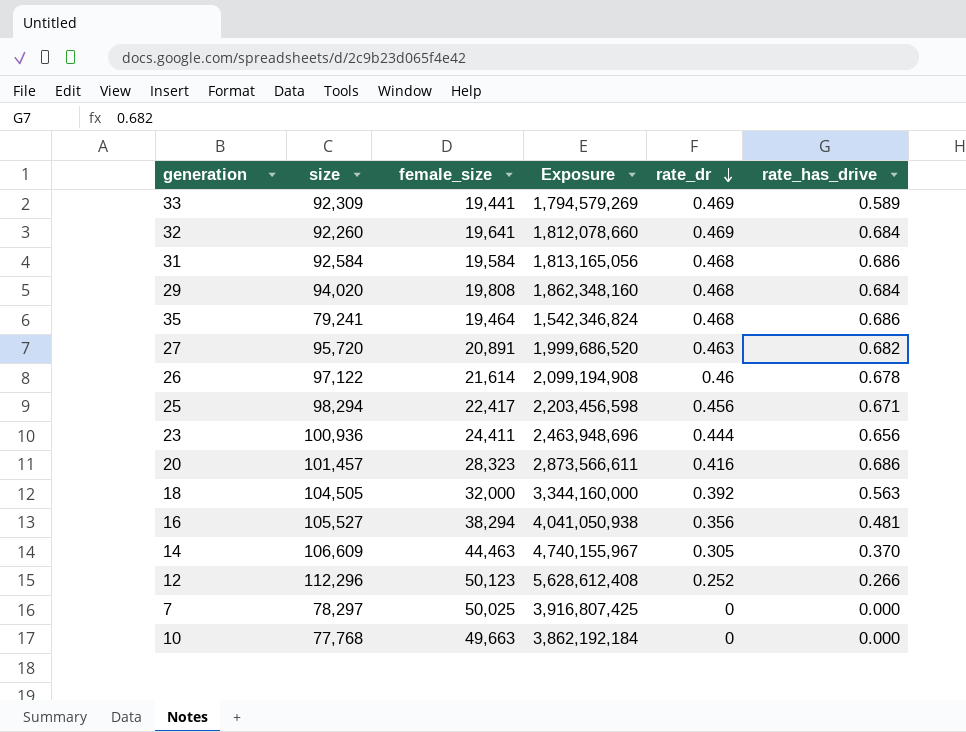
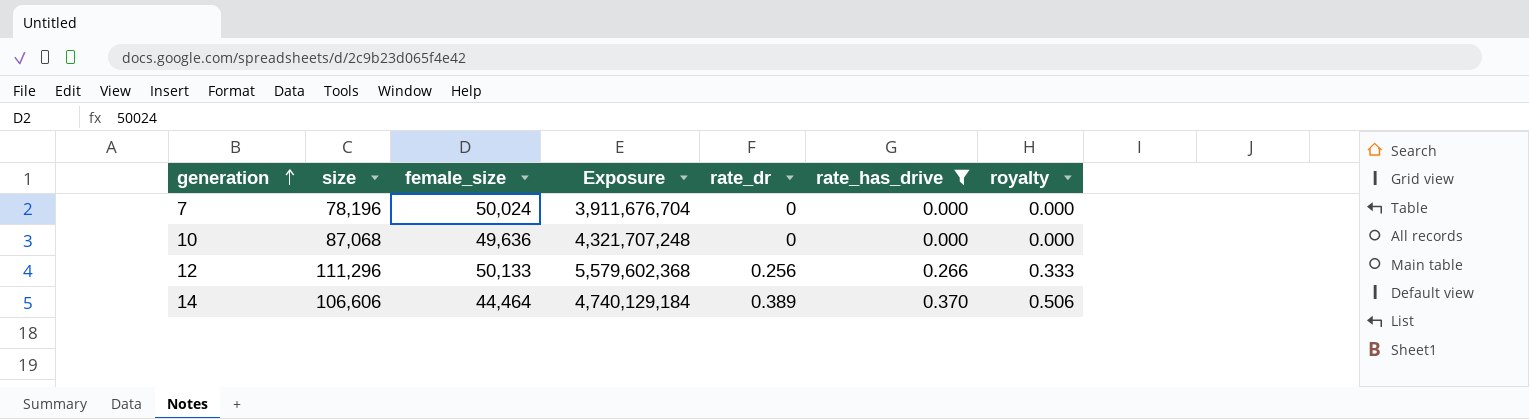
filter: none -> rate_has_drive <= 0.370
row order: rate_dr descending -> generation ascending
column royalty | formula: none -> [rate_dr] * 1.3
7 | size: 78,297 -> 78,196
7 | female_size: 50,025 -> 50,024
7 | Exposure: 3,916,807,425 -> 3,911,676,704
10 | size: 77,768 -> 87,068
10 | female_size: 49,663 -> 49,636
10 | Exposure: 3,862,192,184 -> 4,321,707,248
12 | size: 112,296 -> 111,296
12 | female_size: 50,123 -> 50,133
12 | Exposure: 5,628,612,408 -> 5,579,602,368
12 | rate_dr: 0.252 -> 0.256
14 | size: 106,609 -> 106,606
14 | female_size: 44,463 -> 44,464
14 | Exposure: 4,740,155,967 -> 4,740,129,184
14 | rate_dr: 0.305 -> 0.389

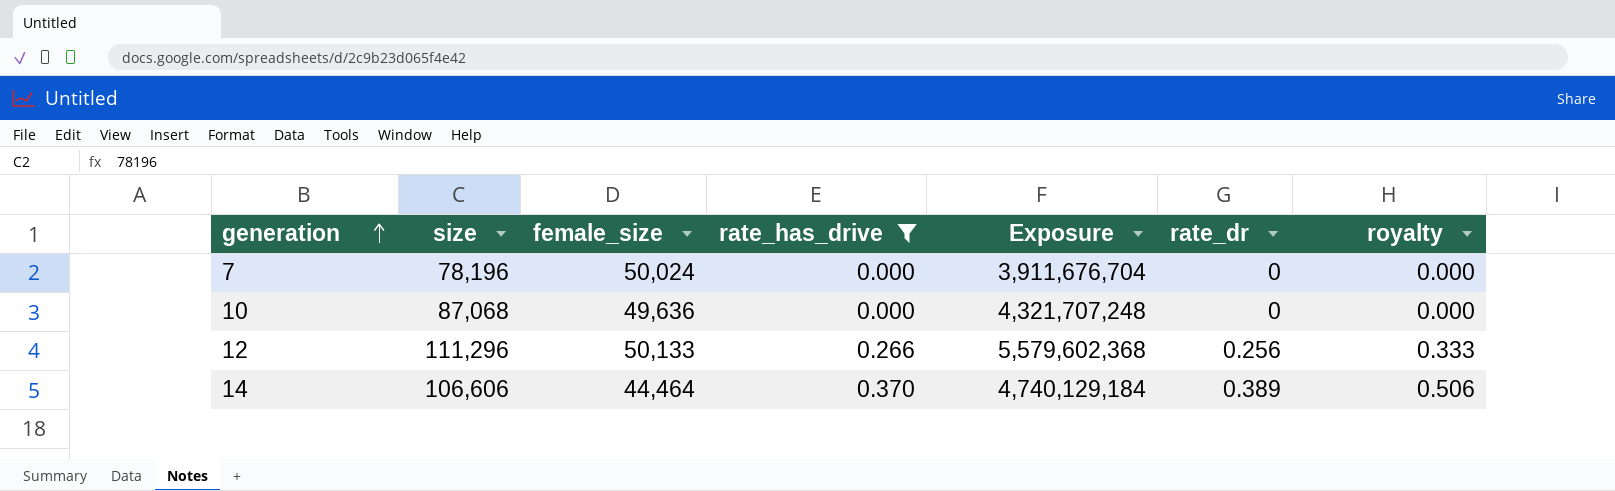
column rate_has_drive | position: 6 -> 4

